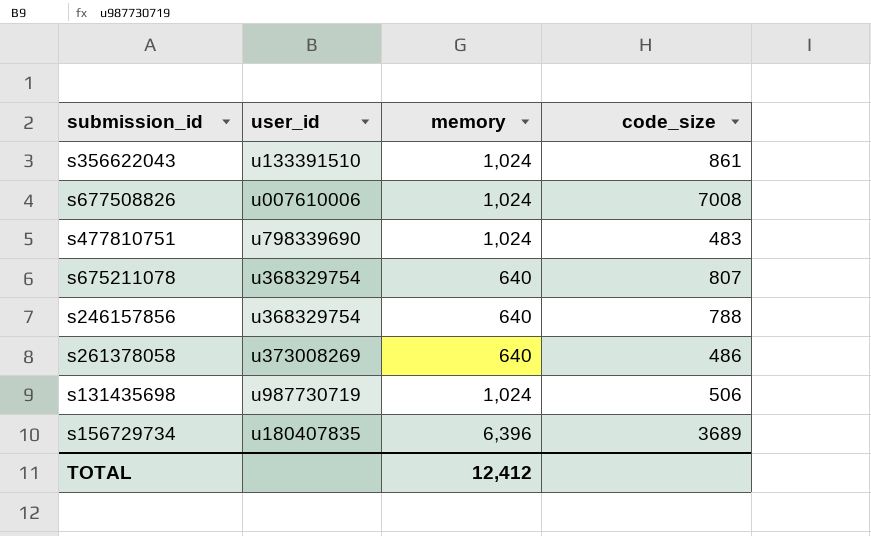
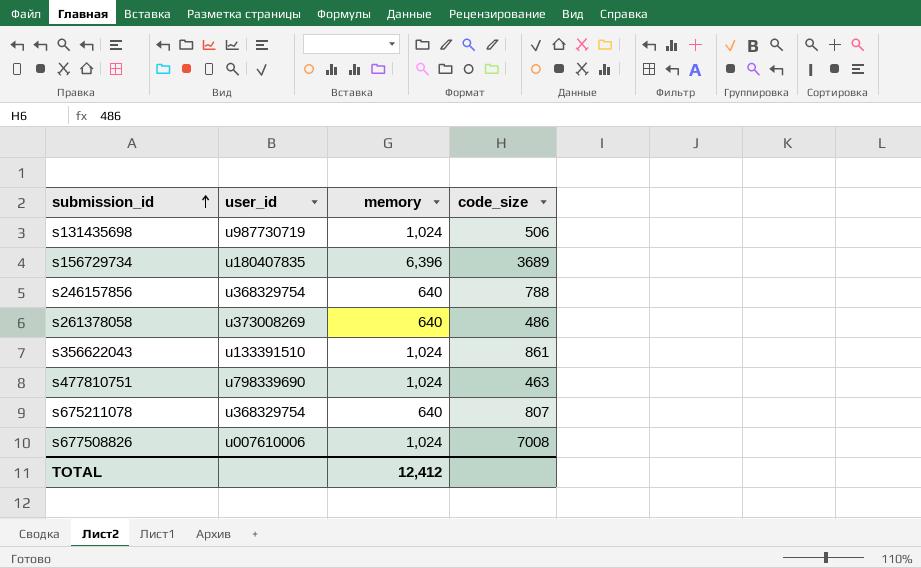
row order: none -> submission_id ascending
s477810751 | code_size: 483 -> 463

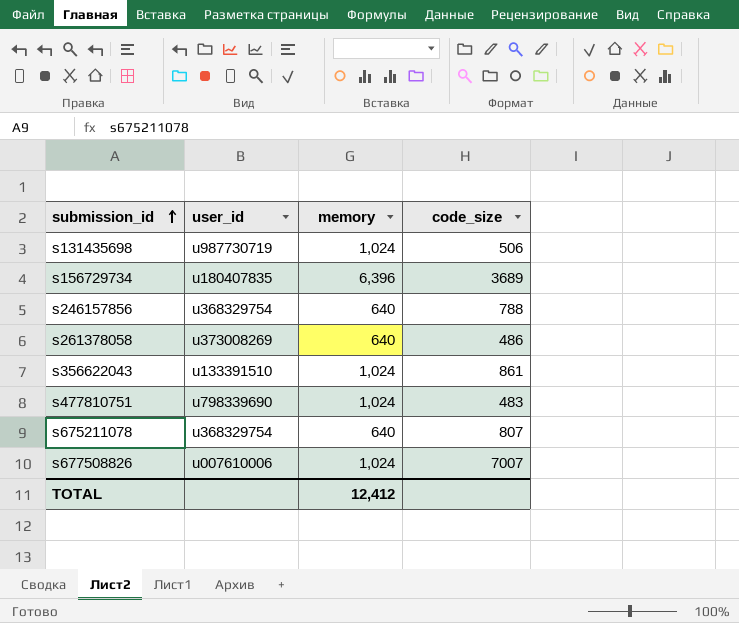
s477810751 | code_size: 463 -> 483
s677508826 | code_size: 7008 -> 7007

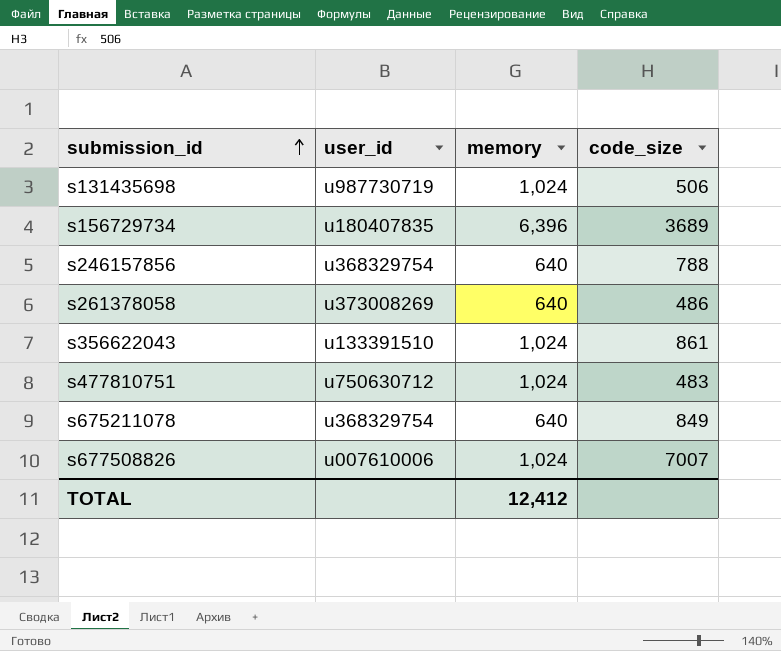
s477810751 | user_id: u798339690 -> u750630712
s675211078 | code_size: 807 -> 849

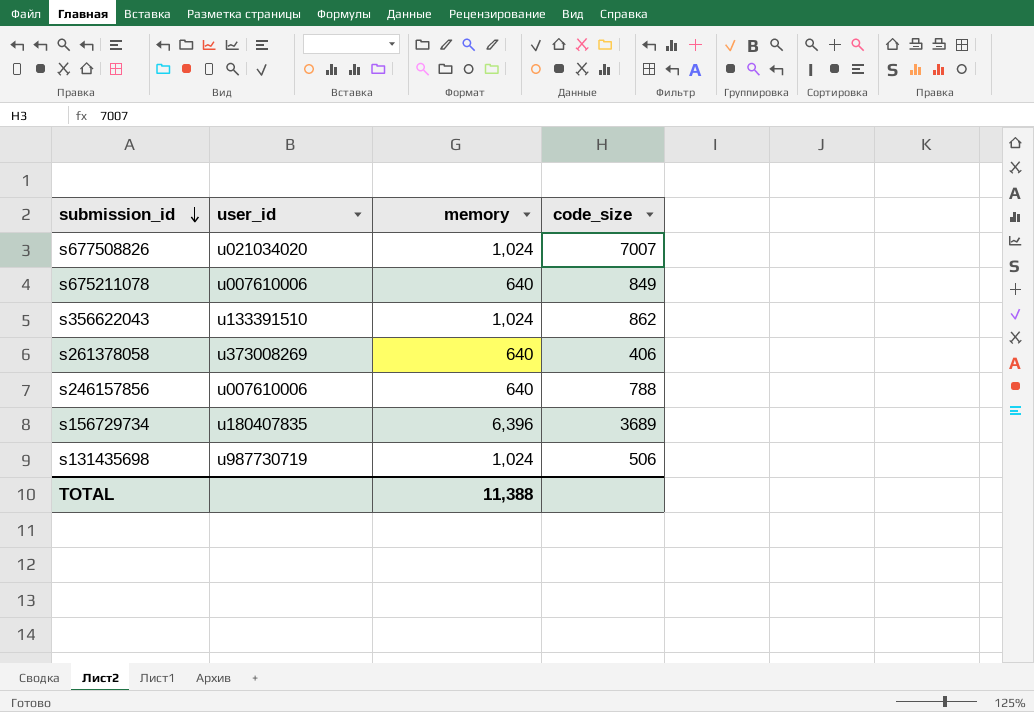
row order: submission_id ascending -> submission_id descending
row s477810751: u750630712 | 1,024 | 483 -> none
s677508826 | user_id: u007610006 -> u021034020
s675211078 | user_id: u368329754 -> u007610006
s356622043 | code_size: 861 -> 862
s261378058 | code_size: 486 -> 406
s246157856 | user_id: u368329754 -> u007610006
TOTAL | memory: 12,412 -> 11,388

